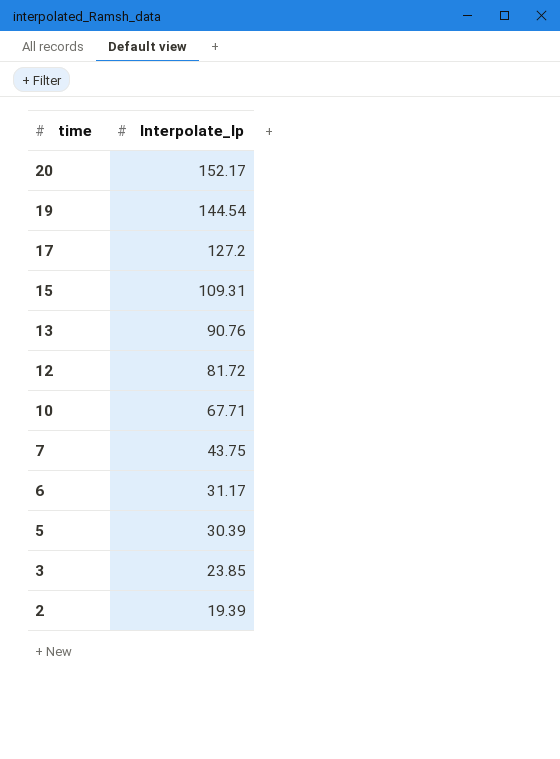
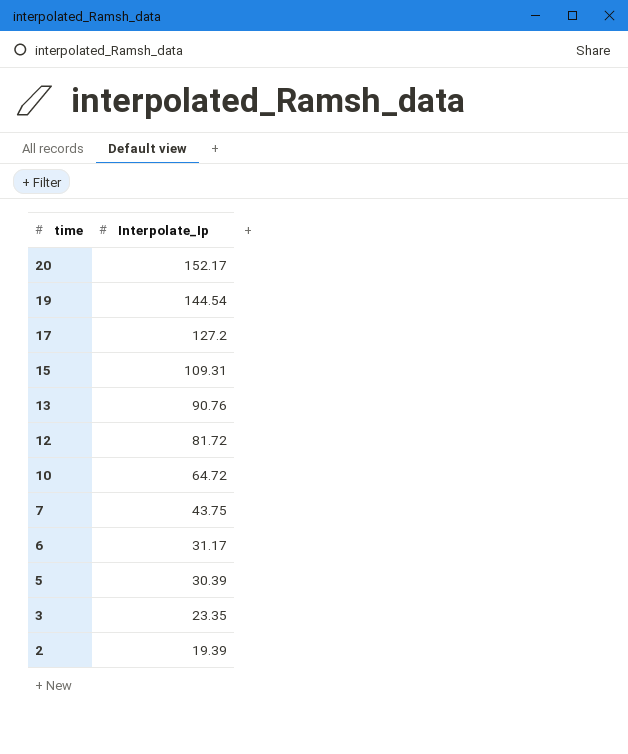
10 | Interpolate_Ip: 67.71 -> 64.72
3 | Interpolate_Ip: 23.85 -> 23.35

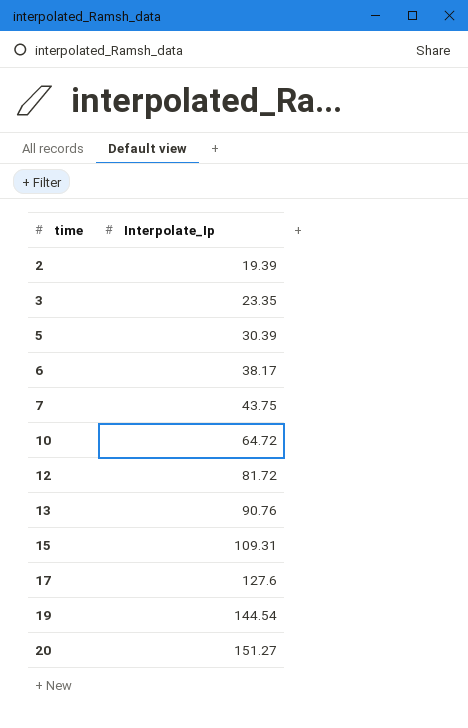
row order: time descending -> time ascending
6 | Interpolate_Ip: 31.17 -> 38.17
17 | Interpolate_Ip: 127.2 -> 127.6
20 | Interpolate_Ip: 152.17 -> 151.27

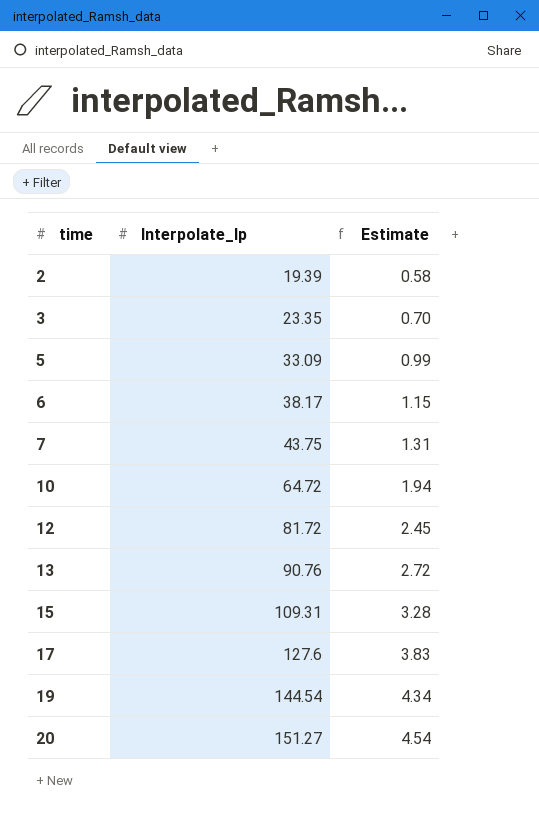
column Estimate | formula: none -> [Interpolate_Ip] * 0.03
5 | Interpolate_Ip: 30.39 -> 33.09

